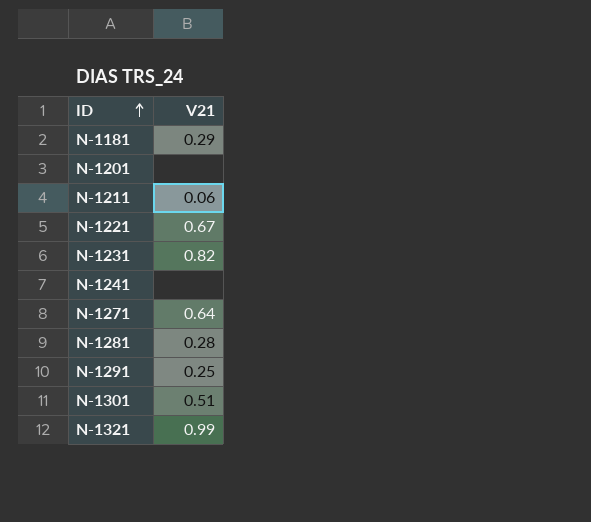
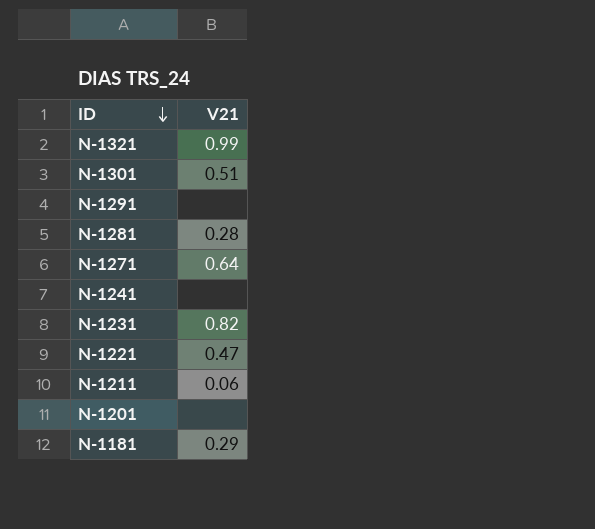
row order: ID ascending -> ID descending
N-1291 | V21: 0.25 -> none
N-1221 | V21: 0.67 -> 0.47

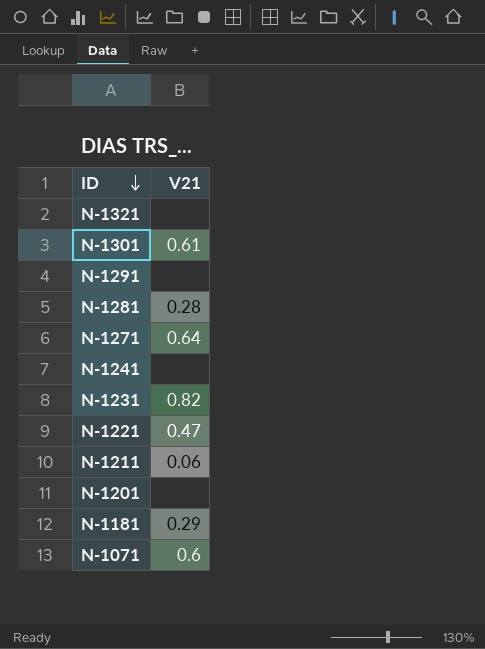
N-1321 | V21: 0.99 -> none
N-1301 | V21: 0.51 -> 0.61
row N-1071: none -> 0.6

